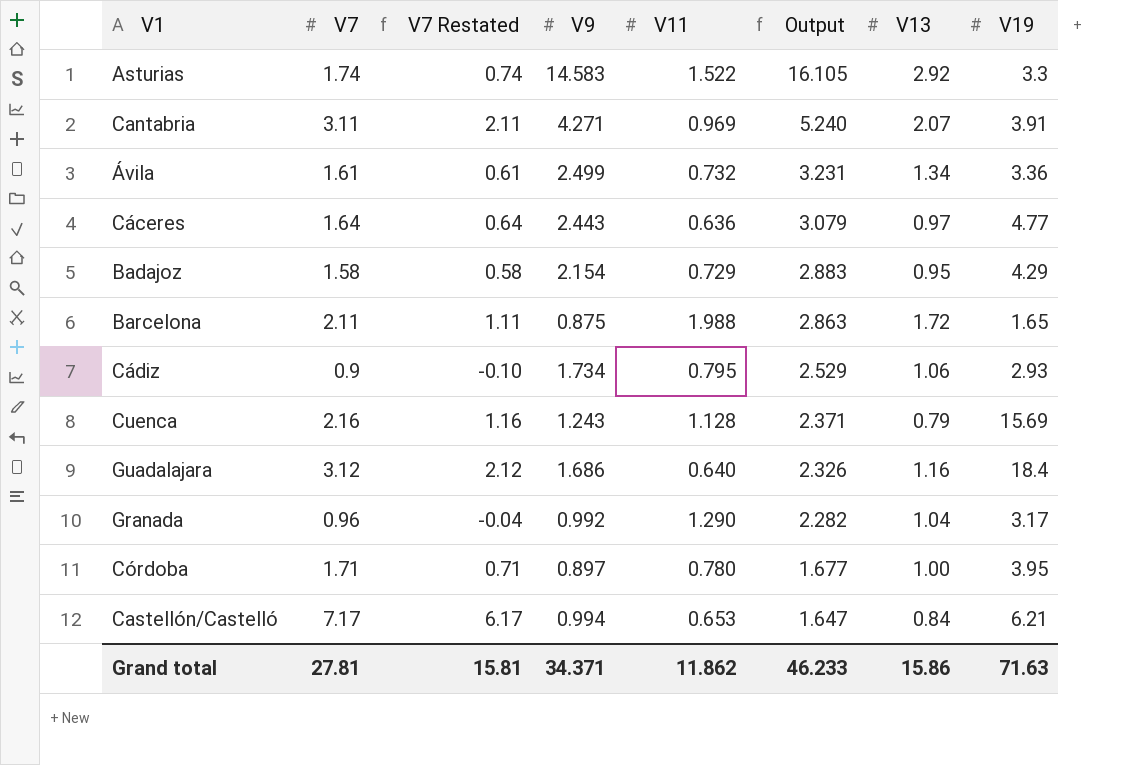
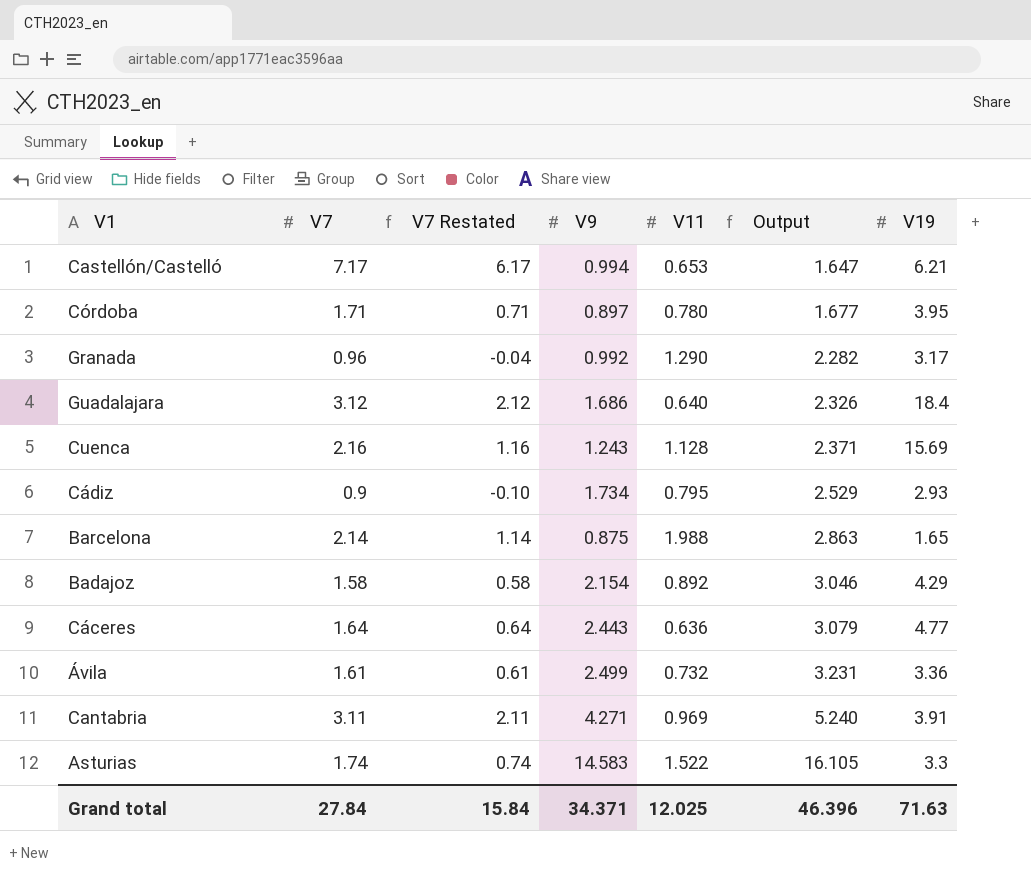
row order: Output descending -> Output ascending
column V13 | position: 7 -> none
Barcelona | V7: 2.11 -> 2.14
Barcelona | V7 Restated: 1.11 -> 1.14
Badajoz | V11: 0.729 -> 0.892
Badajoz | Output: 2.883 -> 3.046
Grand total | V7: 27.81 -> 27.84
Grand total | V7 Restated: 15.81 -> 15.84
Grand total | V11: 11.862 -> 12.025
Grand total | Output: 46.233 -> 46.396

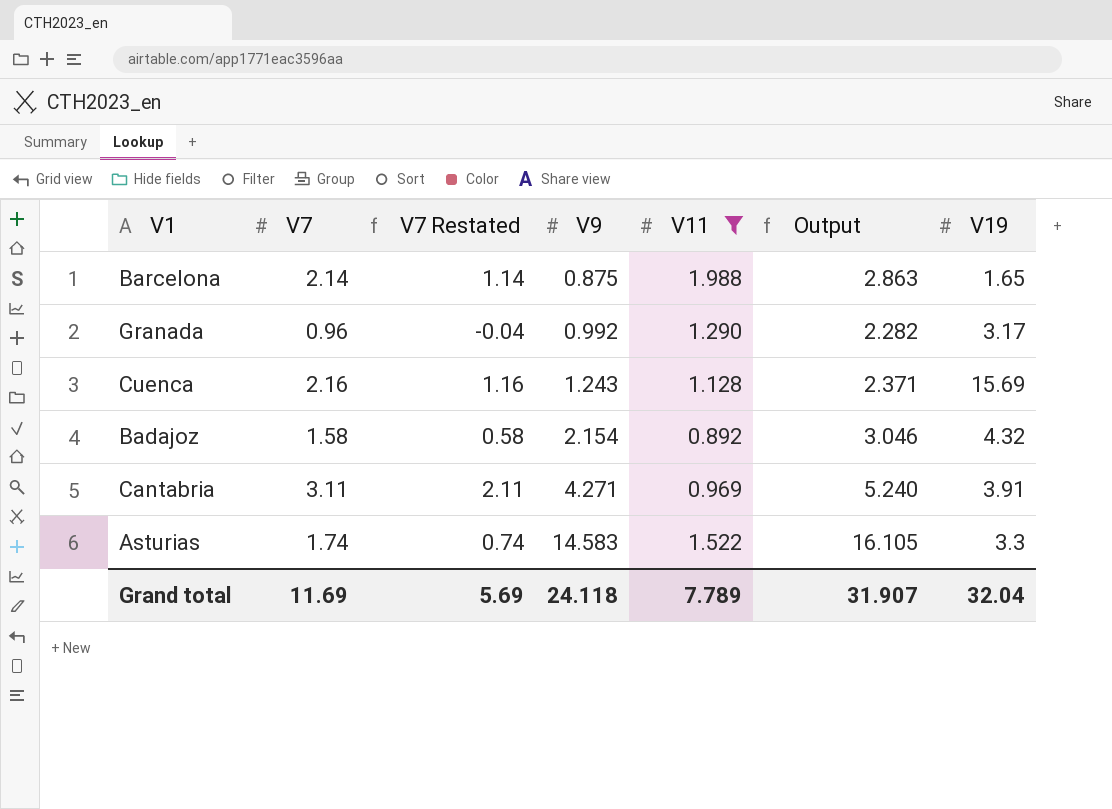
filter: none -> V11 >= 0.892
row order: Output ascending -> V9 ascending
Badajoz | V19: 4.29 -> 4.32
Grand total | V7: 27.84 -> 11.69
Grand total | V7 Restated: 15.84 -> 5.69
Grand total | V9: 34.371 -> 24.118
Grand total | V11: 12.025 -> 7.789
Grand total | Output: 46.396 -> 31.907
Grand total | V19: 71.63 -> 32.04

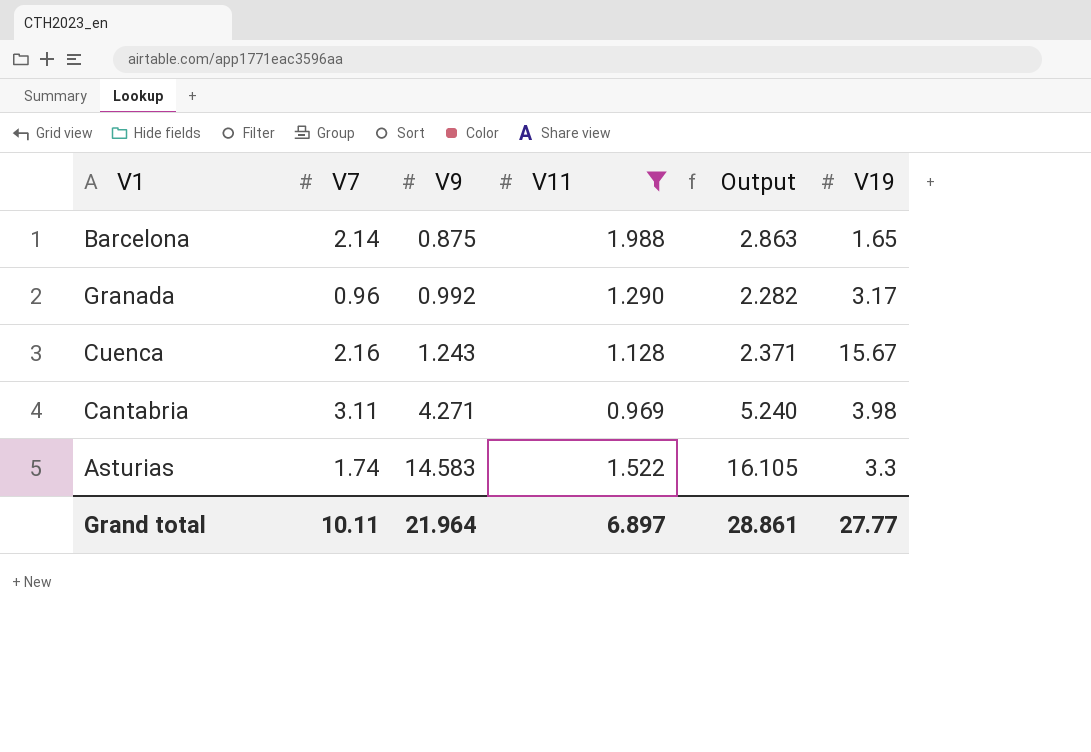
column V7 Restated | formula: [V7] - 1 -> none
row Badajoz: 1.58 | 0.58 | 2.154 | 0.892 | 3.046 | 4.32 -> none
Cuenca | V19: 15.69 -> 15.67
Cantabria | V19: 3.91 -> 3.98
Grand total | V7: 11.69 -> 10.11
Grand total | V9: 24.118 -> 21.964
Grand total | V11: 7.789 -> 6.897
Grand total | Output: 31.907 -> 28.861
Grand total | V19: 32.04 -> 27.77

